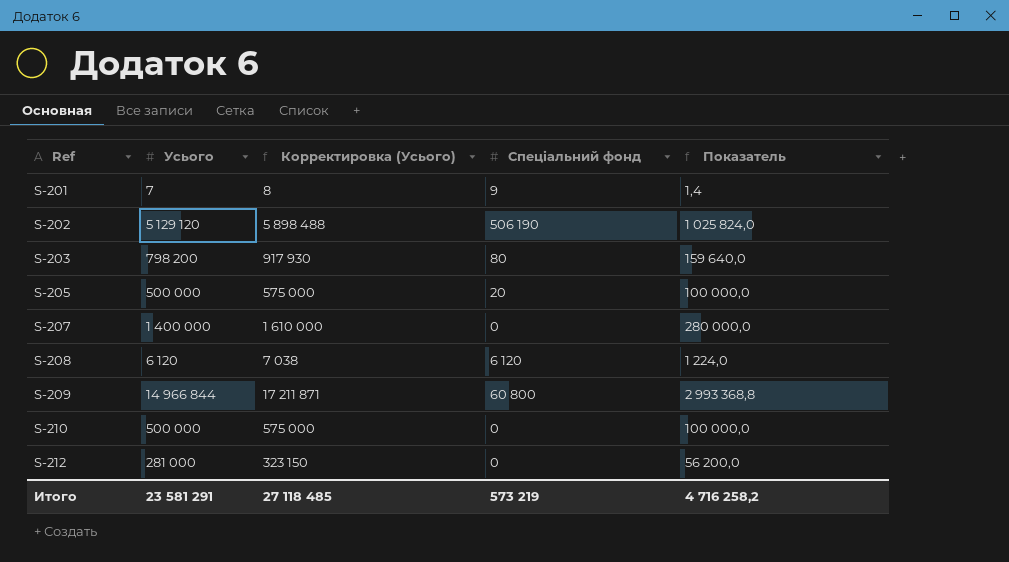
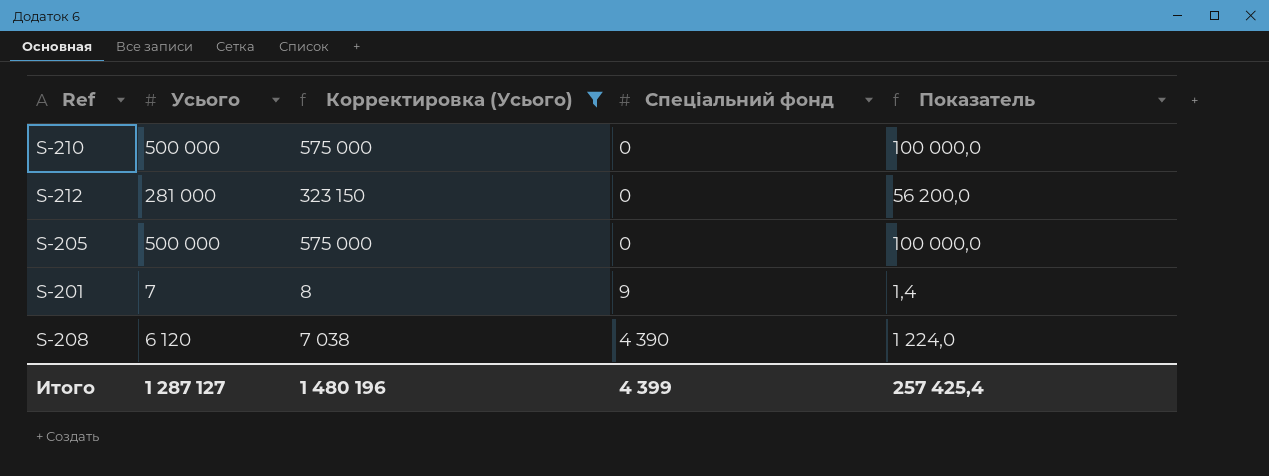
filter: none -> Корректировка (Усього) <= 575 000
row order: Ref ascending -> Спеціальний фонд ascending
S-205 | Спеціальний фонд: 20 -> 0
S-208 | Спеціальний фонд: 6 120 -> 4 390
Итого | Усього: 23 581 291 -> 1 287 127
Итого | Корректировка (Усього): 27 118 485 -> 1 480 196
Итого | Спеціальний фонд: 573 219 -> 4 399
Итого | Показатель: 4 716 258,2 -> 257 425,4

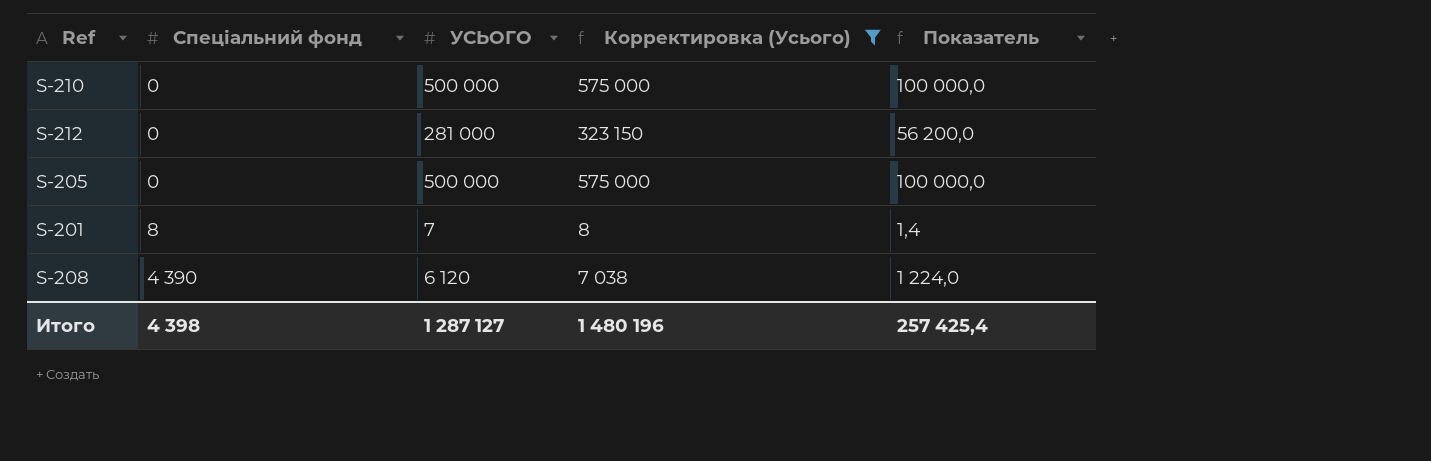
column Спеціальний фонд | position: 4 -> 2
column name: Усього -> УСЬОГО
S-201 | Спеціальний фонд: 9 -> 8
Итого | Спеціальний фонд: 4 399 -> 4 398

